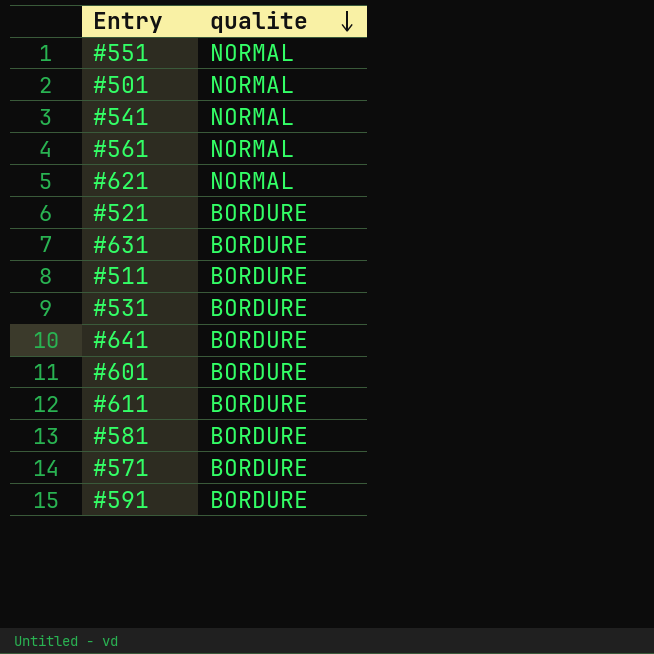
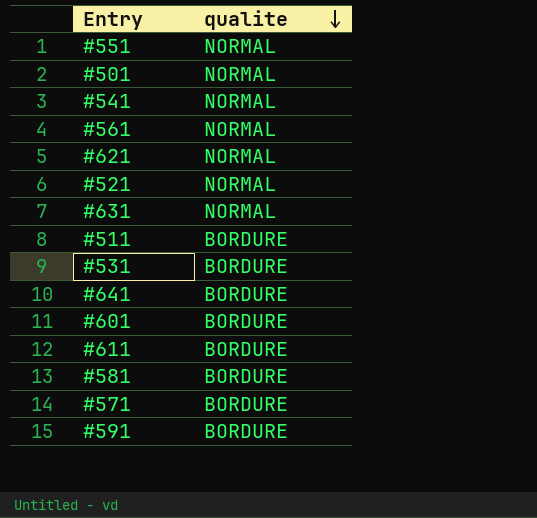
#521 | qualite: BORDURE -> NORMAL
#631 | qualite: BORDURE -> NORMAL

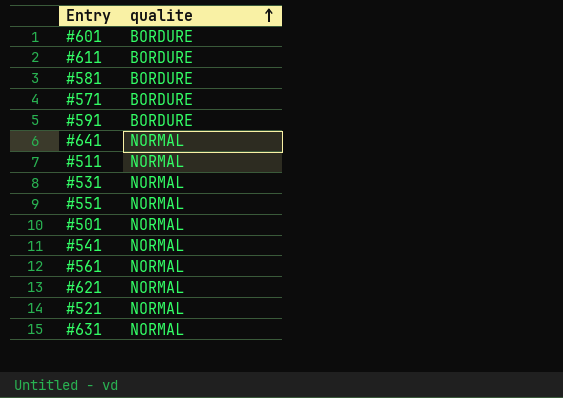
row order: qualite descending -> qualite ascending
#641 | qualite: BORDURE -> NORMAL
#511 | qualite: BORDURE -> NORMAL
#531 | qualite: BORDURE -> NORMAL

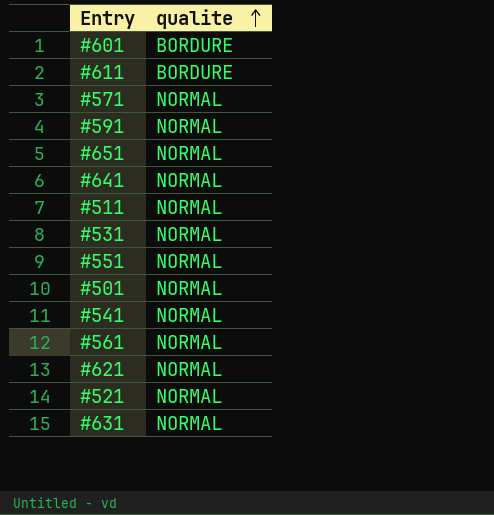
row #581: BORDURE -> none
#571 | qualite: BORDURE -> NORMAL
#591 | qualite: BORDURE -> NORMAL
row #651: none -> NORMAL

